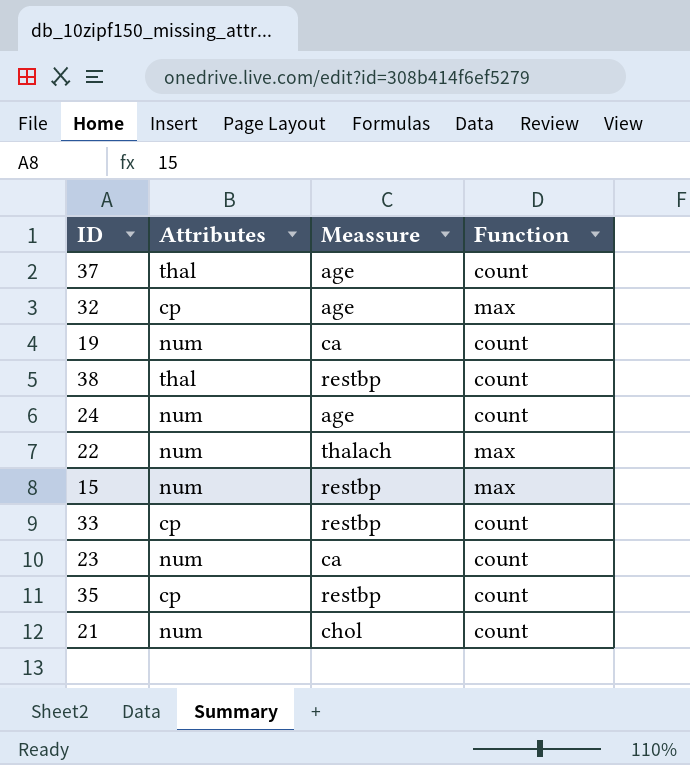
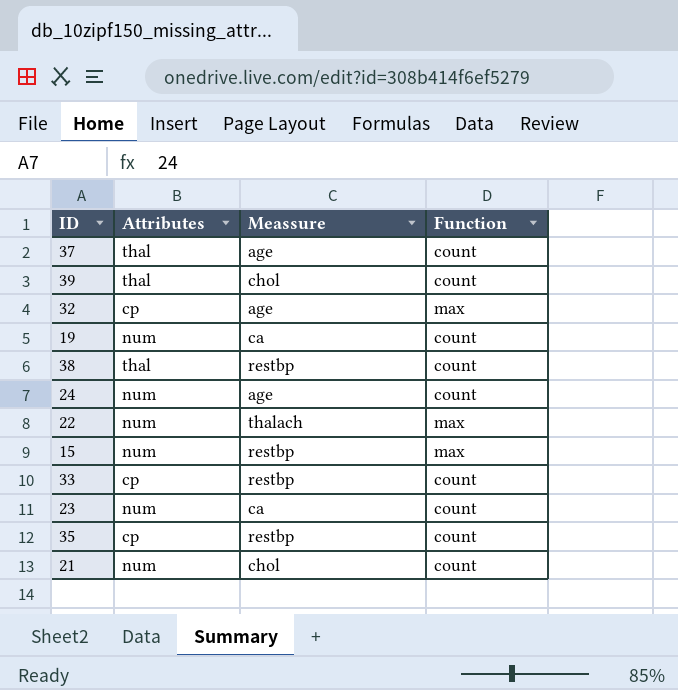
row 39: none -> thal | chol | count

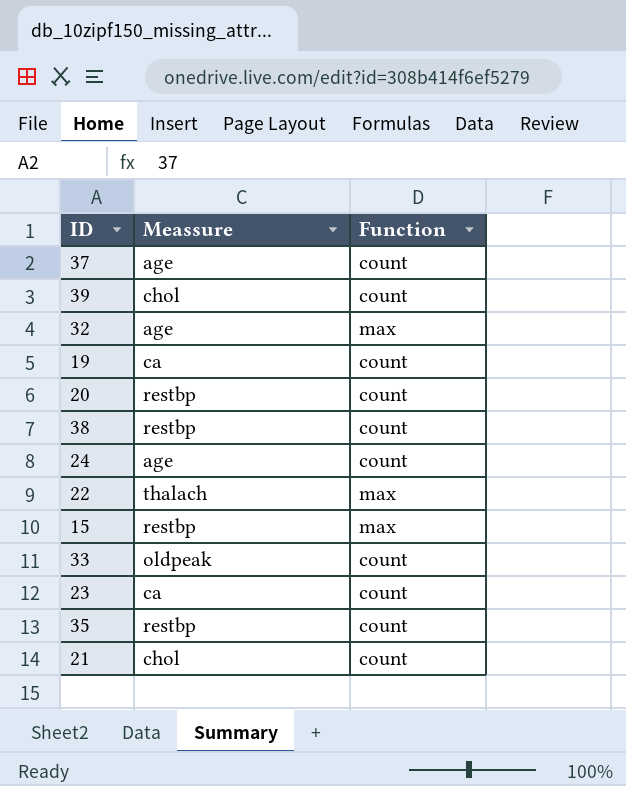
column Attributes | position: 2 -> none
row 20: none -> restbp | count
33 | Meassure: restbp -> oldpeak

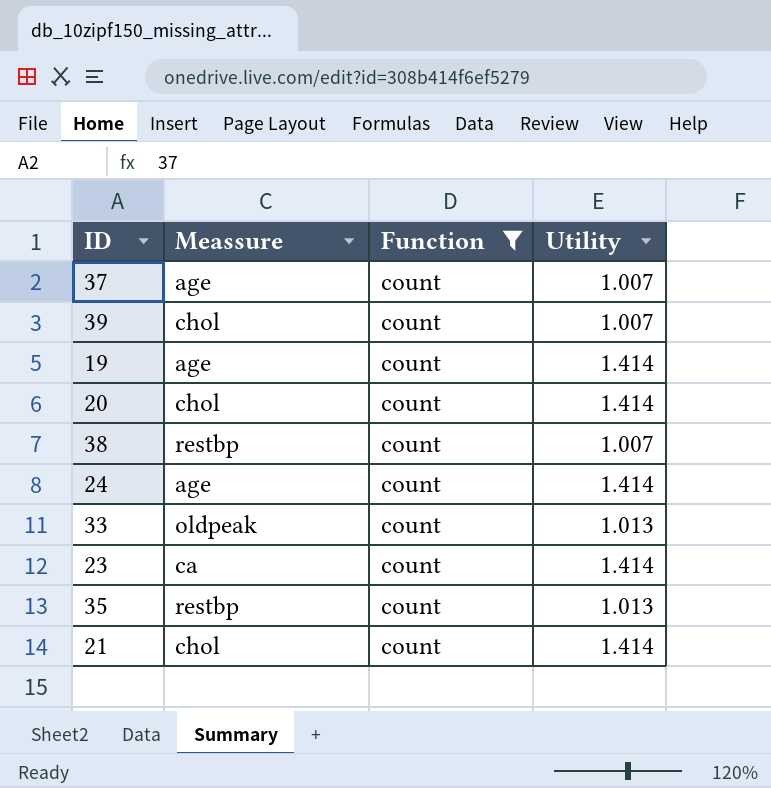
filter: none -> Function = count
column Utility | position: none -> 4
19 | Meassure: ca -> age
20 | Meassure: restbp -> chol

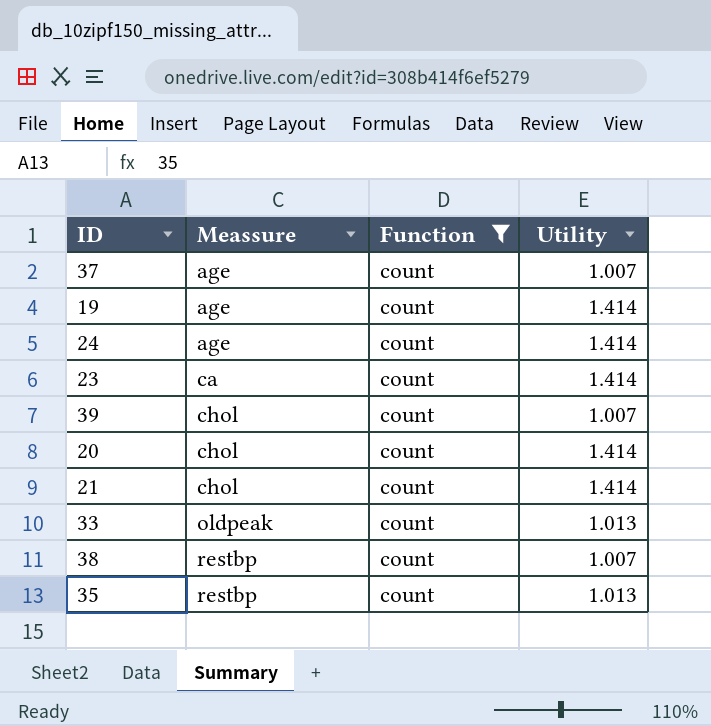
row order: none -> Meassure ascending

